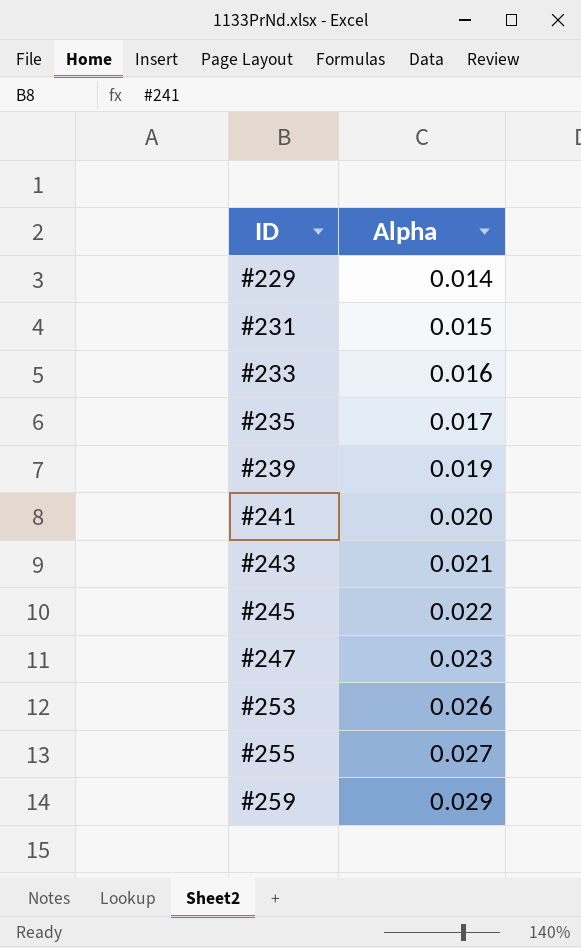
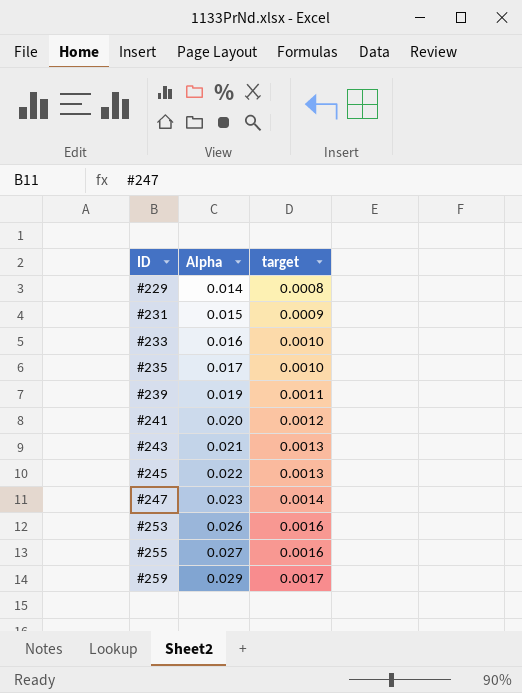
column target | formula: none -> [Alpha] * 0.06

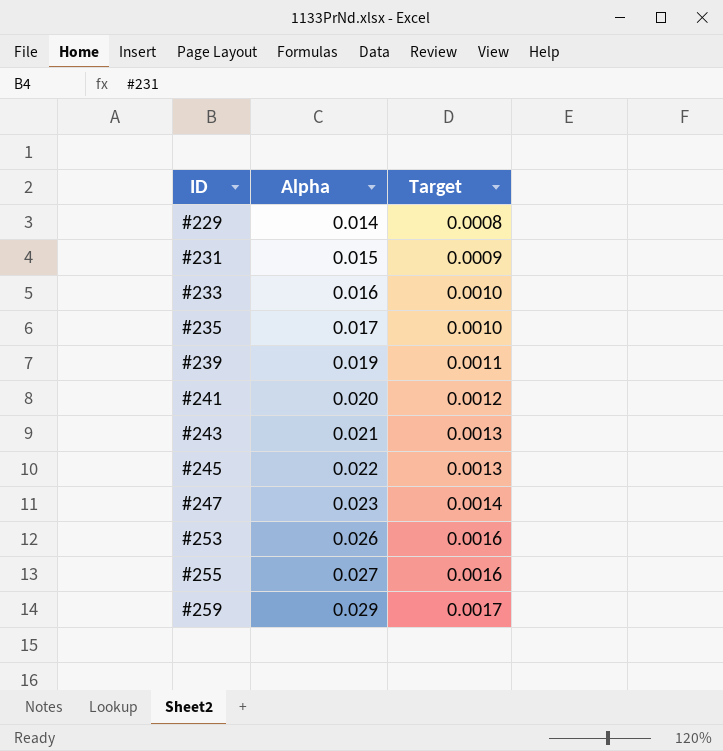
column name: target -> Target

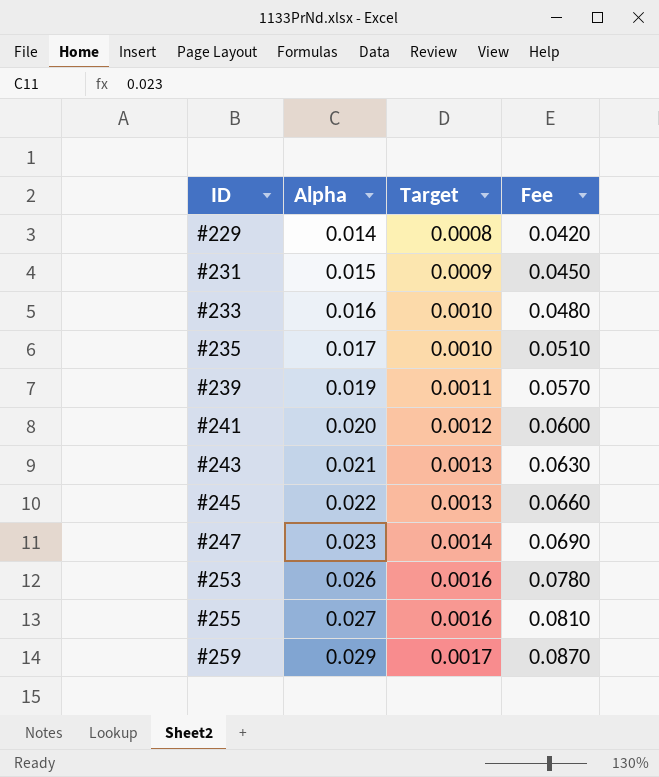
column Fee | formula: none -> [Alpha] * 3

